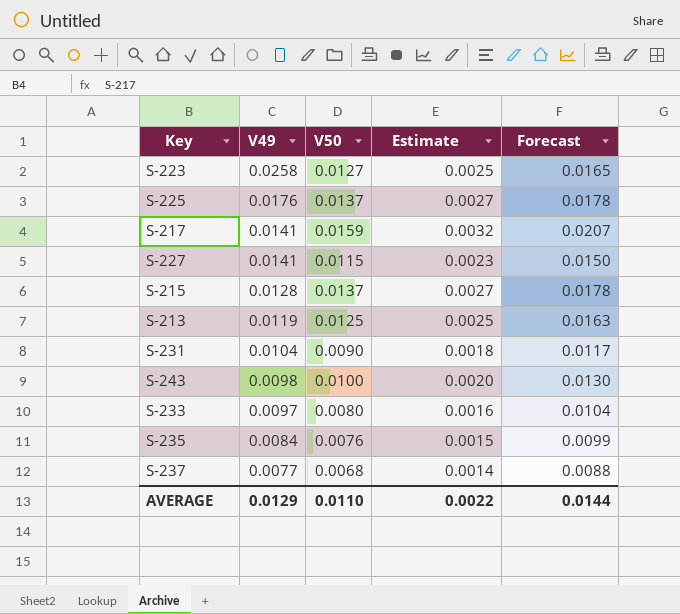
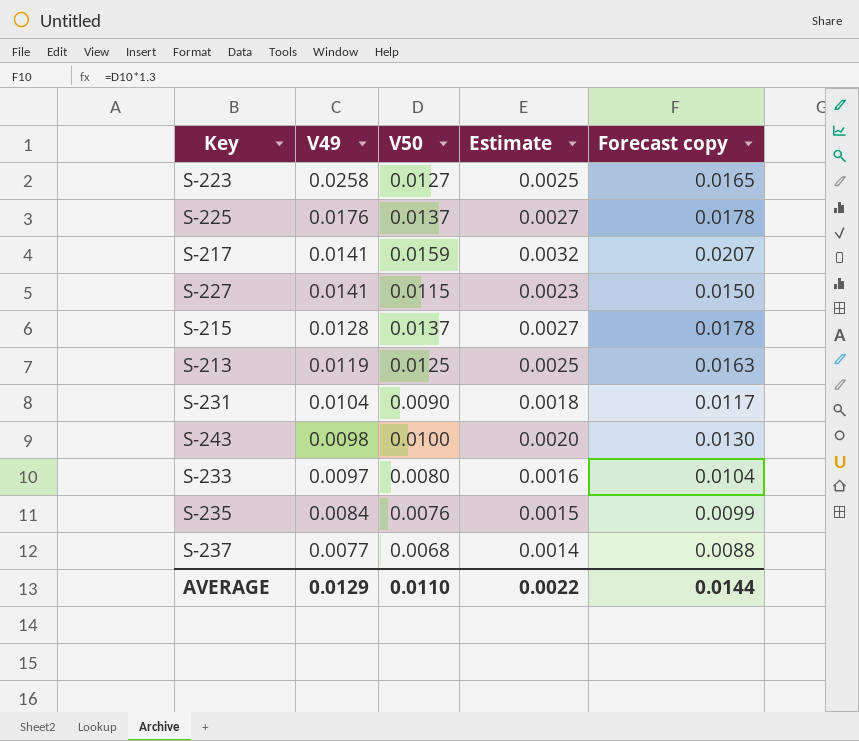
column name: Forecast -> Forecast copy

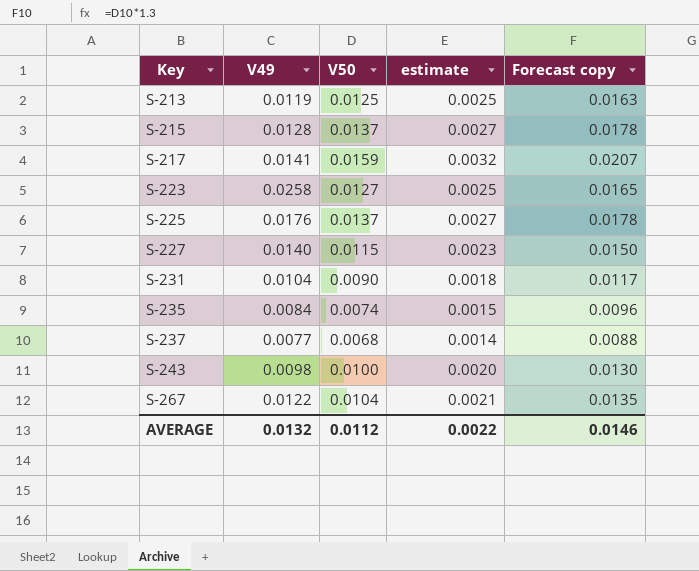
row order: V49 descending -> Key ascending
column name: Estimate -> estimate
row S-233: 0.0097 | 0.0080 | 0.0016 | 0.0104 -> none
S-227 | V49: 0.0141 -> 0.0140
S-235 | V50: 0.0076 -> 0.0074
S-235 | Forecast copy: 0.0099 -> 0.0096
row S-267: none -> 0.0122 | 0.0104 | 0.0021 | 0.0135
AVERAGE | V49: 0.0129 -> 0.0132
AVERAGE | V50: 0.0110 -> 0.0112
AVERAGE | Forecast copy: 0.0144 -> 0.0146

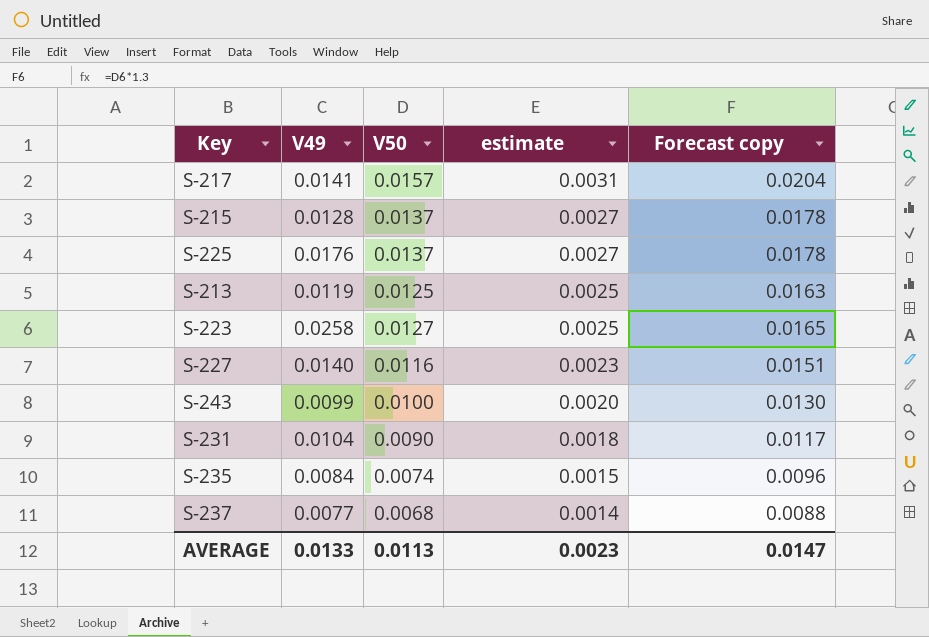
row order: Key ascending -> estimate descending
row S-267: 0.0122 | 0.0104 | 0.0021 | 0.0135 -> none
S-217 | V50: 0.0159 -> 0.0157
S-217 | estimate: 0.0032 -> 0.0031
S-217 | Forecast copy: 0.0207 -> 0.0204
S-227 | V50: 0.0115 -> 0.0116
S-227 | Forecast copy: 0.0150 -> 0.0151
S-243 | V49: 0.0098 -> 0.0099
AVERAGE | V49: 0.0132 -> 0.0133
AVERAGE | V50: 0.0112 -> 0.0113
AVERAGE | estimate: 0.0022 -> 0.0023
AVERAGE | Forecast copy: 0.0146 -> 0.0147

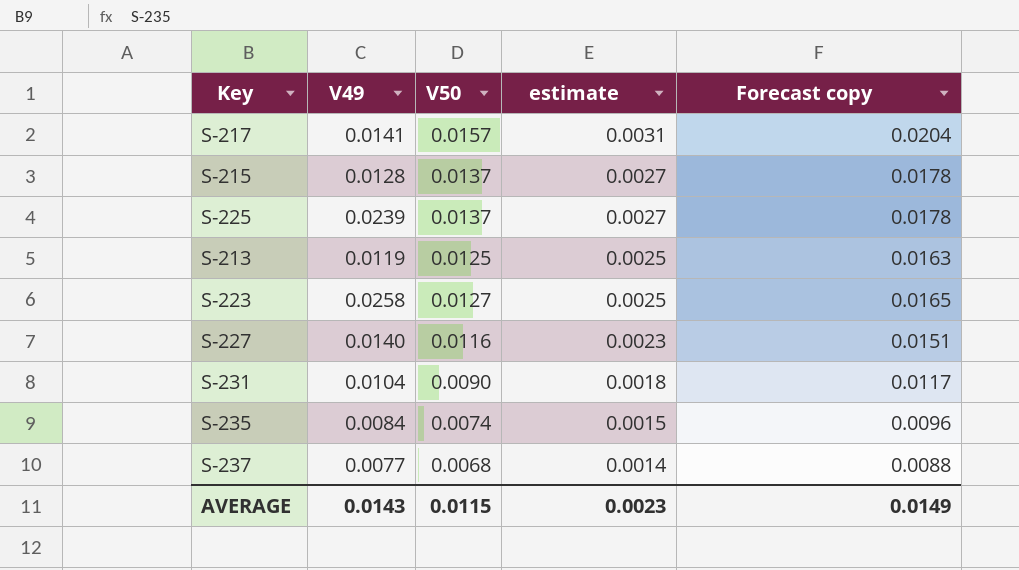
row S-243: 0.0099 | 0.0100 | 0.0020 | 0.0130 -> none
S-225 | V49: 0.0176 -> 0.0239
AVERAGE | V49: 0.0133 -> 0.0143
AVERAGE | V50: 0.0113 -> 0.0115
AVERAGE | Forecast copy: 0.0147 -> 0.0149

